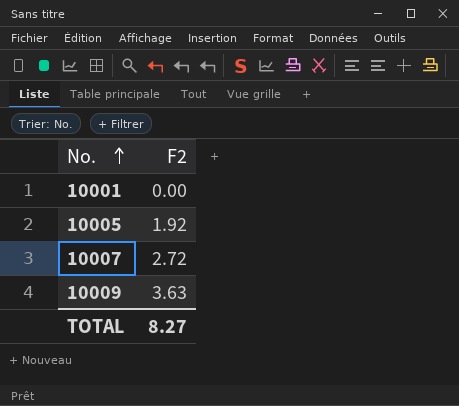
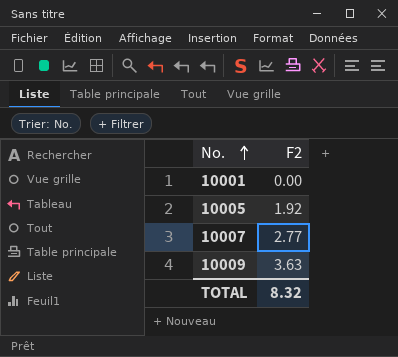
10007 | F2: 2.72 -> 2.77
TOTAL | F2: 8.27 -> 8.32

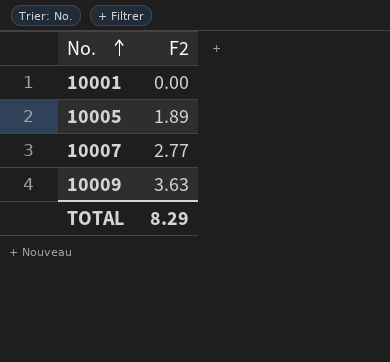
10005 | F2: 1.92 -> 1.89
TOTAL | F2: 8.32 -> 8.29

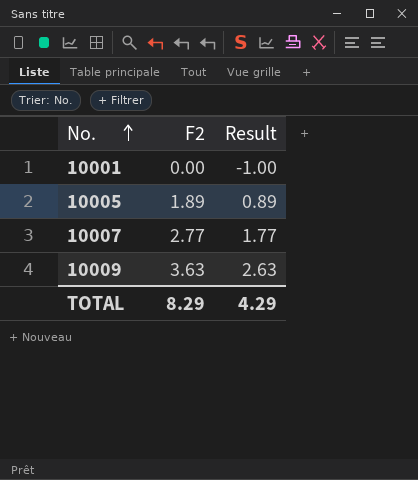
column Result | formula: none -> [F2] - 1

